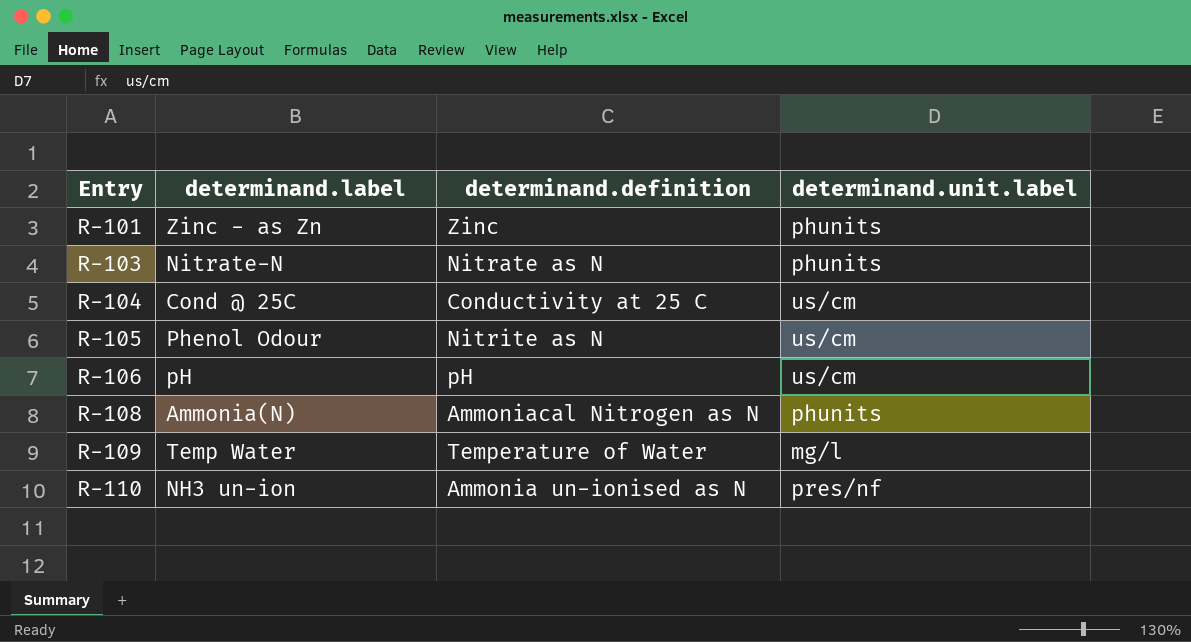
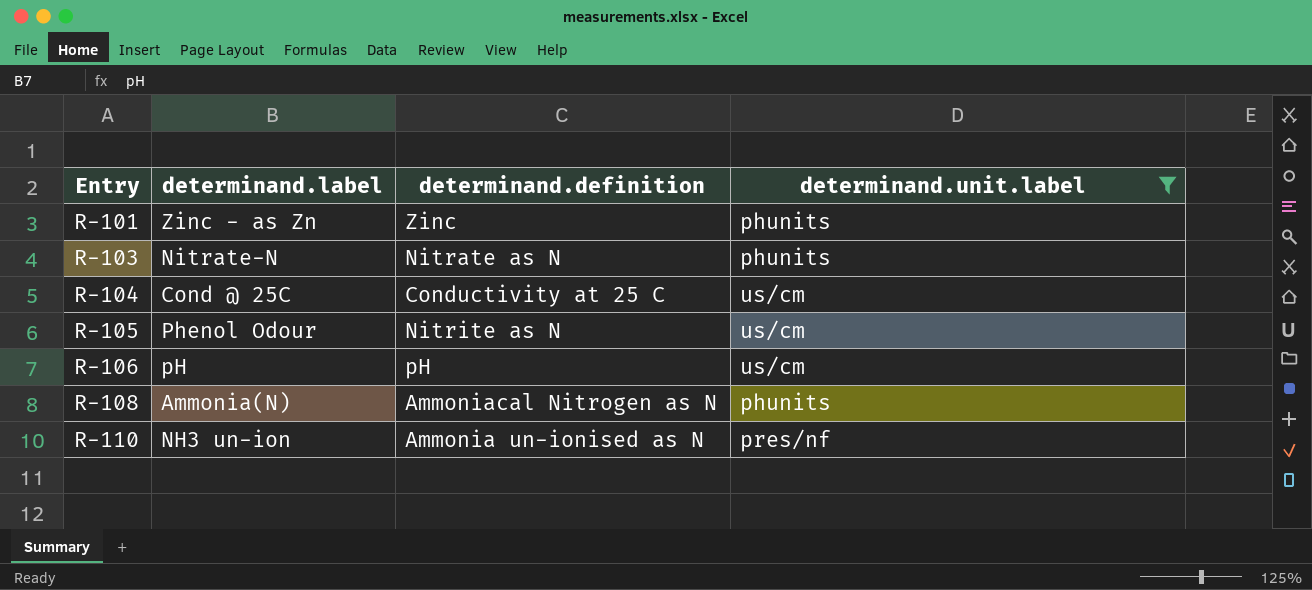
filter: none -> determinand.unit.label != mg/l

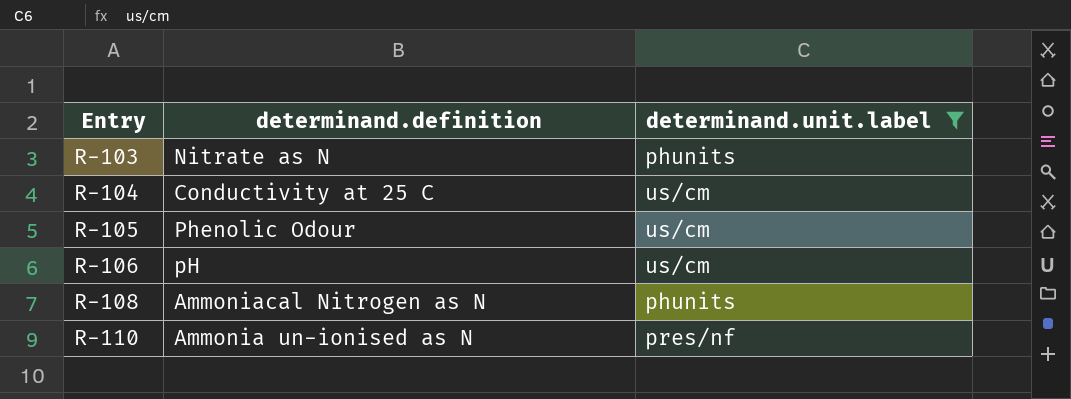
column determinand.label | position: 2 -> none
row R-101: Zinc - as Zn | Zinc | phunits -> none
R-105 | determinand.definition: Nitrite as N -> Phenolic Odour

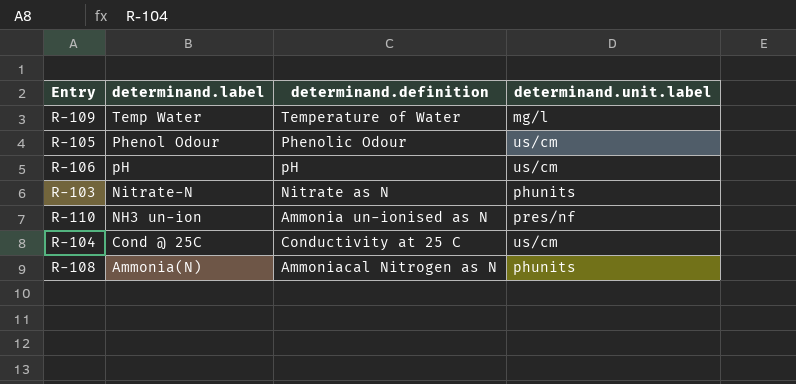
filter: determinand.unit.label != mg/l -> none
row order: Entry ascending -> determinand.label descending
column determinand.label | position: none -> 2

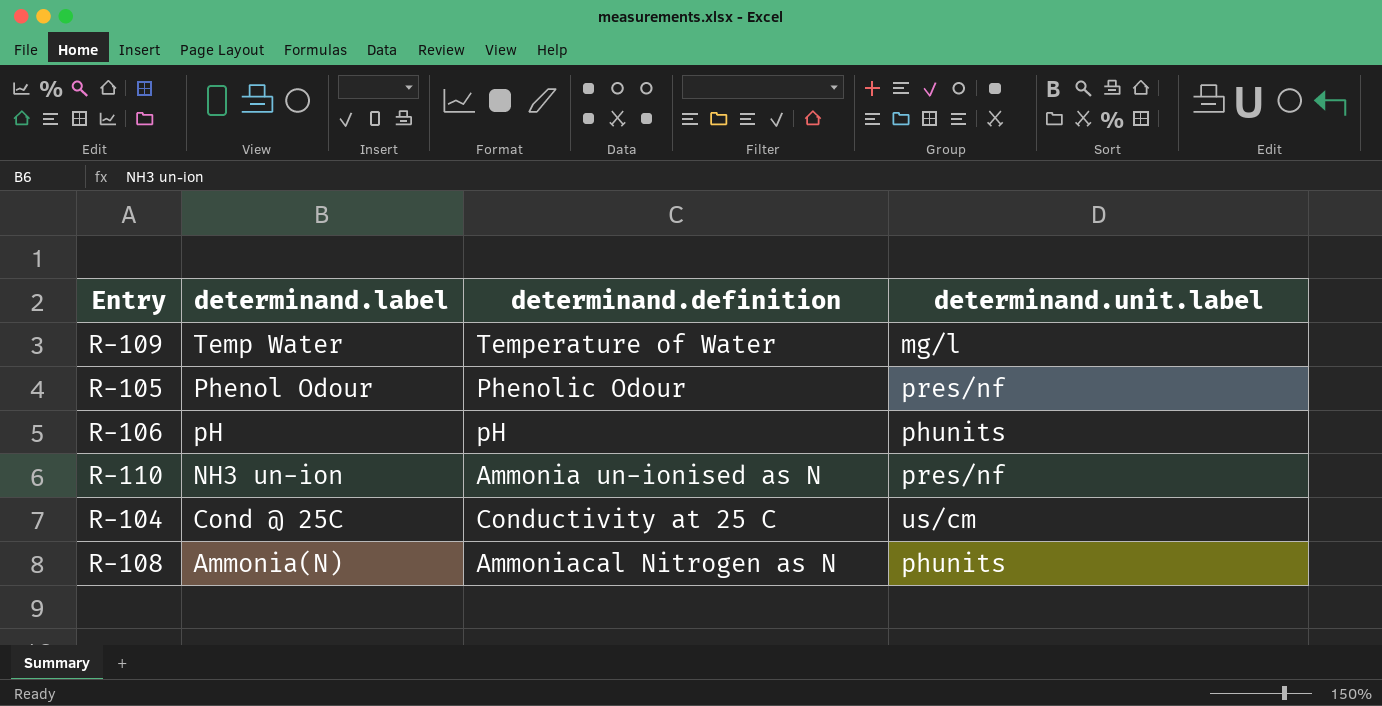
row R-103: Nitrate-N | Nitrate as N | phunits -> none
R-105 | determinand.unit.label: us/cm -> pres/nf
R-106 | determinand.unit.label: us/cm -> phunits

